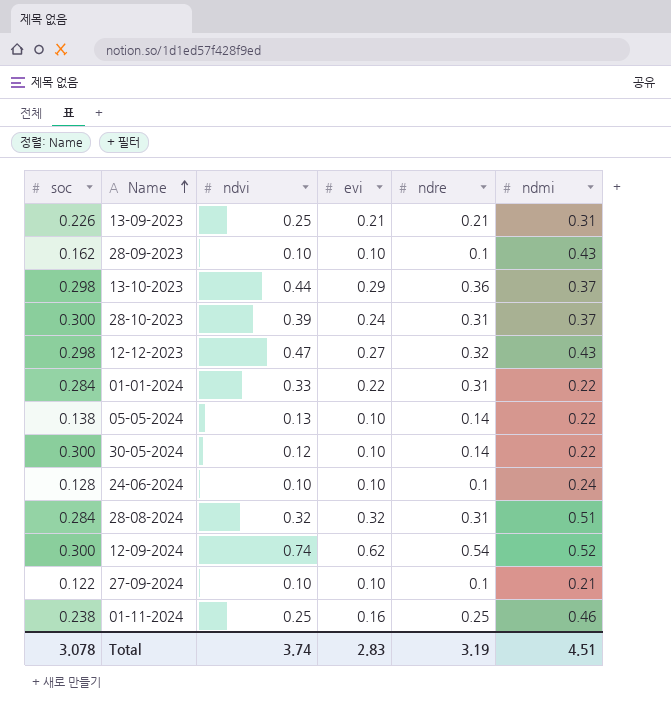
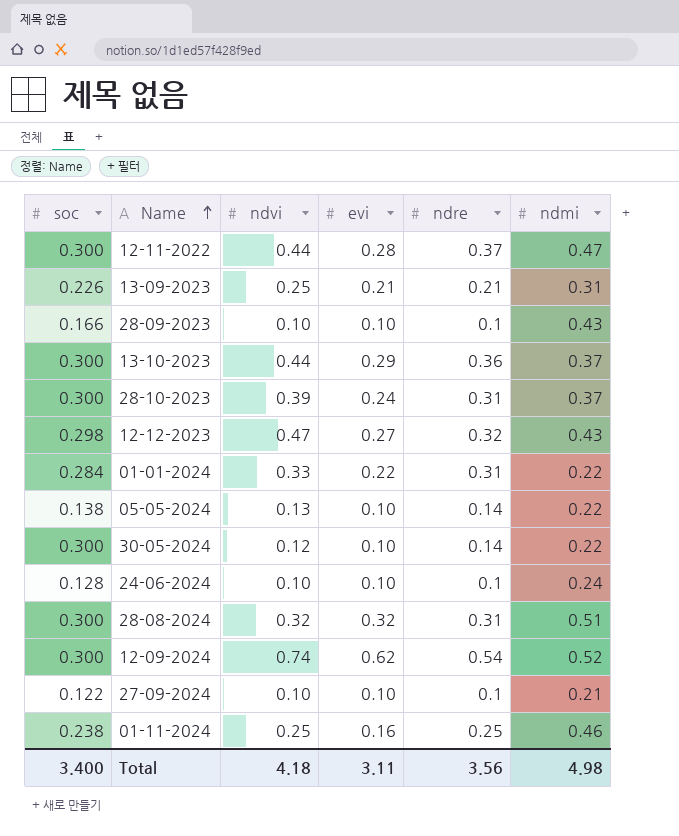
row 12-11-2022: none -> 0.300 | 0.44 | 0.28 | 0.37 | 0.47
28-09-2023 | soc: 0.162 -> 0.166
13-10-2023 | soc: 0.298 -> 0.300
28-08-2024 | soc: 0.284 -> 0.300
Total | soc: 3.078 -> 3.400
Total | ndvi: 3.74 -> 4.18
Total | evi: 2.83 -> 3.11
Total | ndre: 3.19 -> 3.56
Total | ndmi: 4.51 -> 4.98

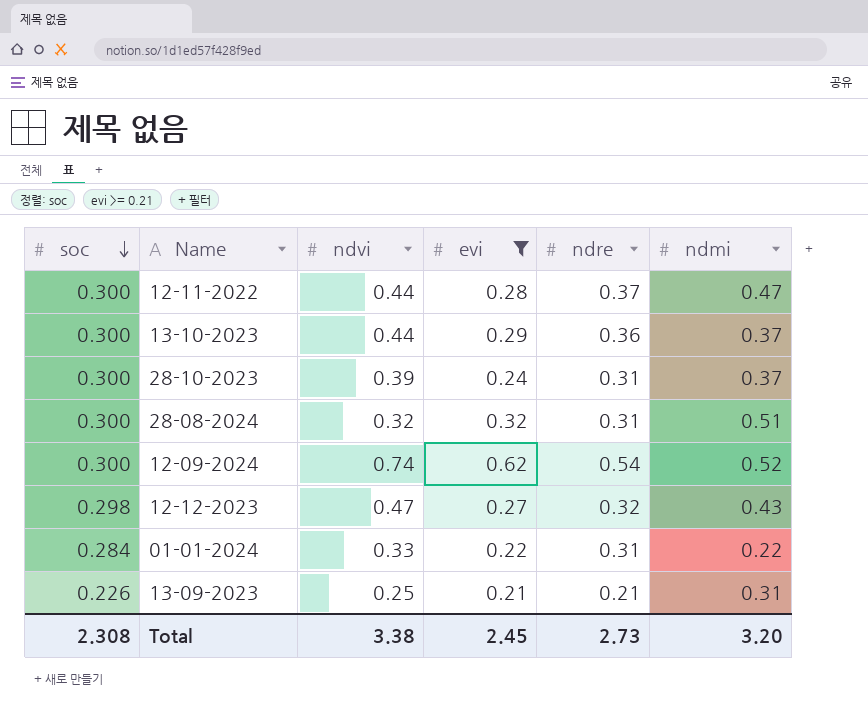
filter: none -> evi >= 0.21
row order: Name ascending -> soc descending
Total | soc: 3.400 -> 2.308
Total | ndvi: 4.18 -> 3.38
Total | evi: 3.11 -> 2.45
Total | ndre: 3.56 -> 2.73
Total | ndmi: 4.98 -> 3.20

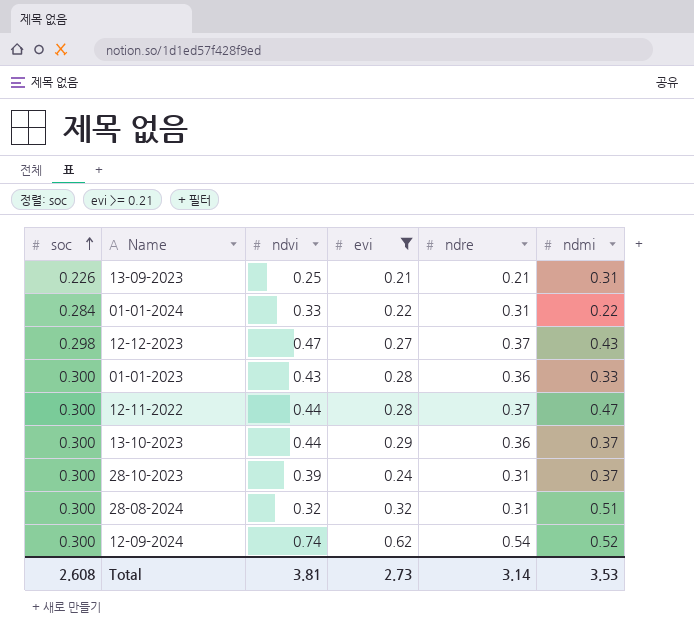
row order: soc descending -> soc ascending
12-12-2023 | ndre: 0.32 -> 0.37
row 01-01-2023: none -> 0.300 | 0.43 | 0.28 | 0.36 | 0.33
Total | soc: 2.308 -> 2.608
Total | ndvi: 3.38 -> 3.81
Total | evi: 2.45 -> 2.73
Total | ndre: 2.73 -> 3.14
Total | ndmi: 3.20 -> 3.53

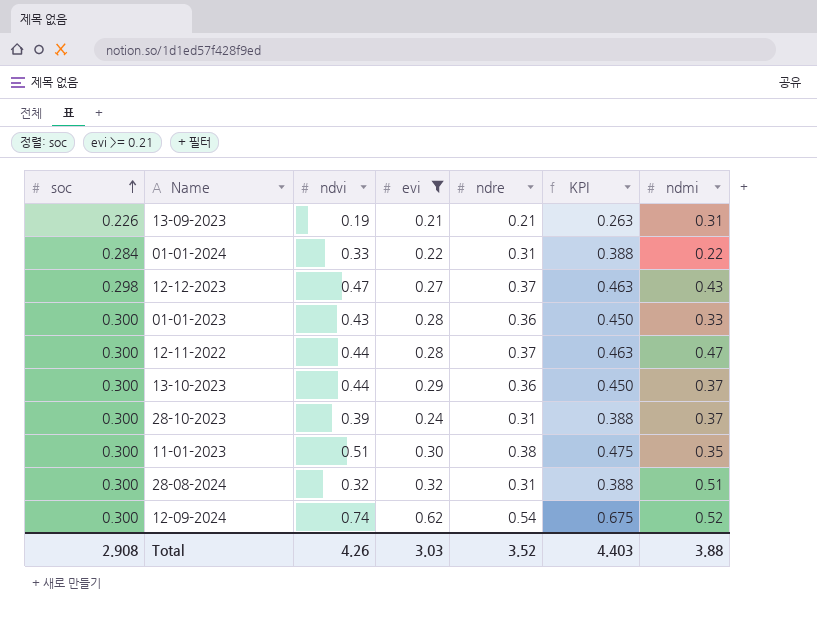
column KPI | formula: none -> [ndre] * 1.25
13-09-2023 | ndvi: 0.25 -> 0.19
row 11-01-2023: none -> 0.300 | 0.51 | 0.30 | 0.38 | 0.475 | 0.35
Total | soc: 2.608 -> 2.908
Total | ndvi: 3.81 -> 4.26
Total | evi: 2.73 -> 3.03
Total | ndre: 3.14 -> 3.52
Total | ndmi: 3.53 -> 3.88

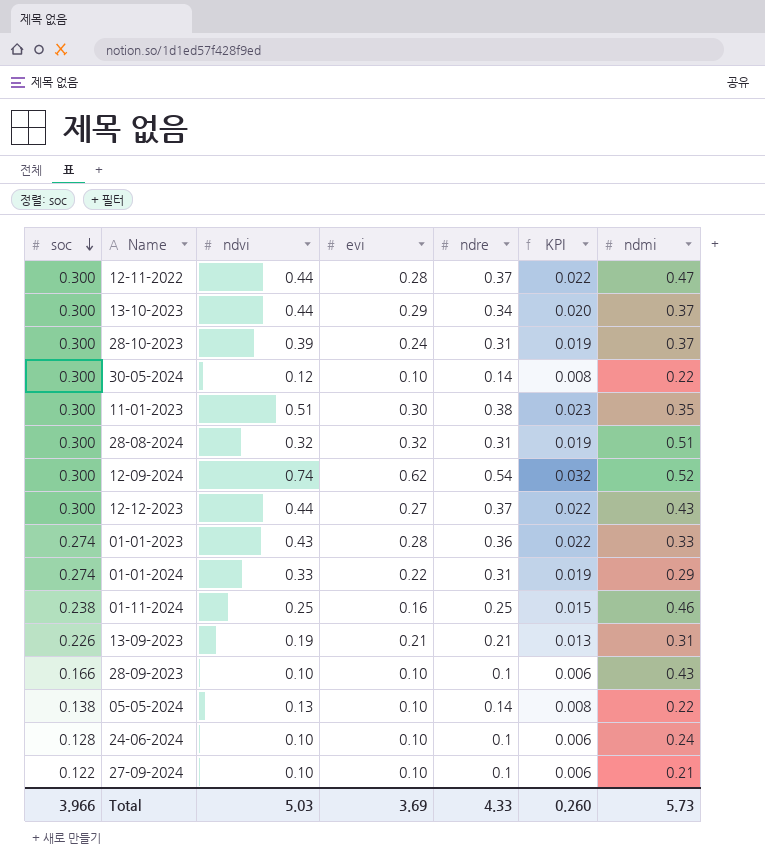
filter: evi >= 0.21 -> none
row order: soc ascending -> soc descending
column KPI | formula: [ndre] * 1.25 -> [ndre] * 0.06
13-10-2023 | ndre: 0.36 -> 0.34
12-12-2023 | soc: 0.298 -> 0.300
12-12-2023 | ndvi: 0.47 -> 0.44
01-01-2023 | soc: 0.300 -> 0.274
01-01-2024 | soc: 0.284 -> 0.274
01-01-2024 | ndmi: 0.22 -> 0.29
Total | soc: 2.908 -> 3.966
Total | ndvi: 4.26 -> 5.03
Total | evi: 3.03 -> 3.69
Total | ndre: 3.52 -> 4.33
Total | KPI: 4.403 -> 0.260
Total | ndmi: 3.88 -> 5.73

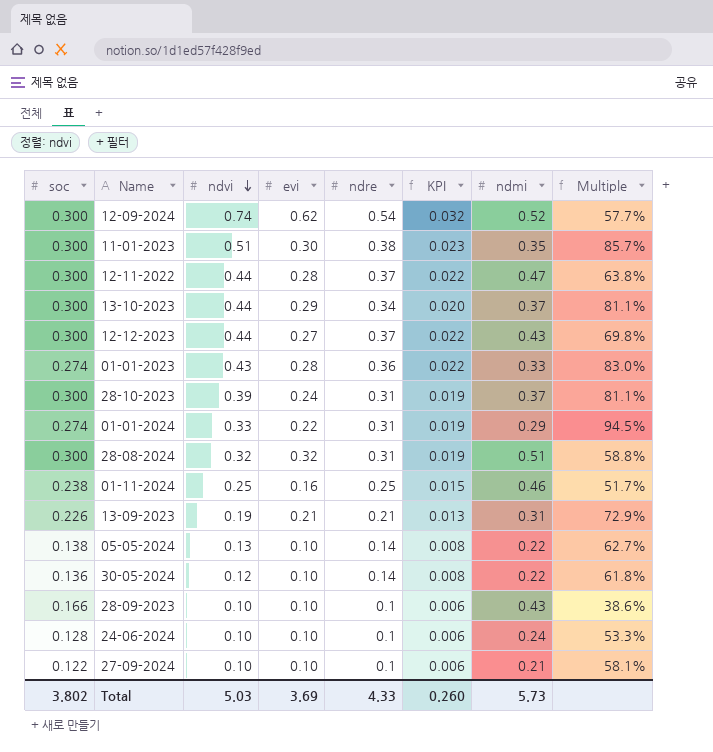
row order: soc descending -> ndvi descending
column Multiple | formula: none -> [soc] / [ndmi]
30-05-2024 | soc: 0.300 -> 0.136
Total | soc: 3.966 -> 3.802

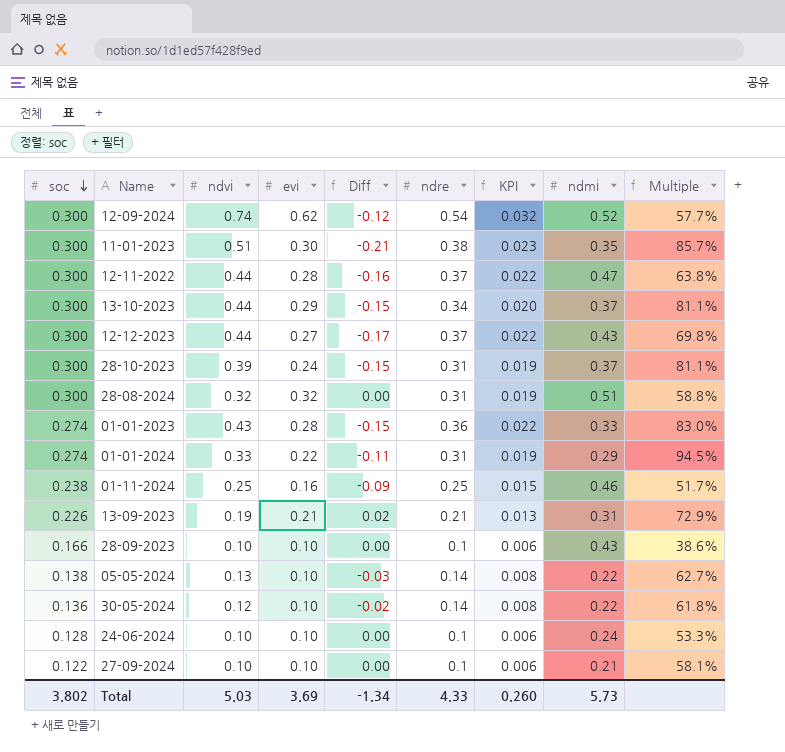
row order: ndvi descending -> soc descending
column Diff | formula: none -> [evi] - [ndvi]

